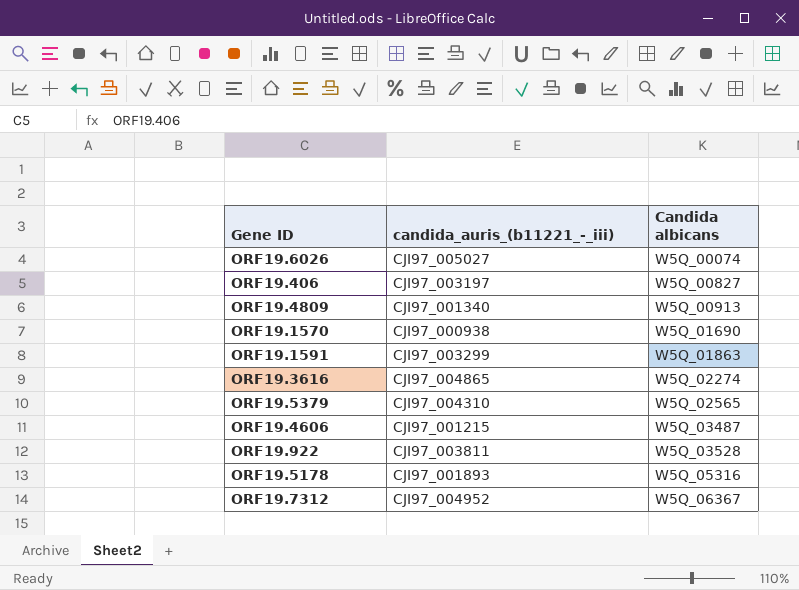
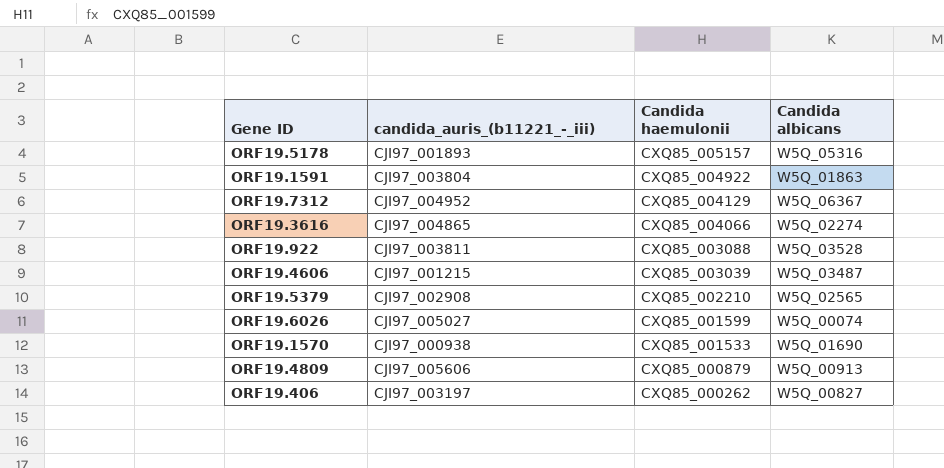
row order: Candida albicans ascending -> Candida haemulonii descending
column Candida haemulonii | position: none -> 3
ORF19.1591 | candida_auris_(b11221_-_iii): CJI97_003299 -> CJI97_003804
ORF19.5379 | candida_auris_(b11221_-_iii): CJI97_004310 -> CJI97_002908
ORF19.4809 | candida_auris_(b11221_-_iii): CJI97_001340 -> CJI97_005606

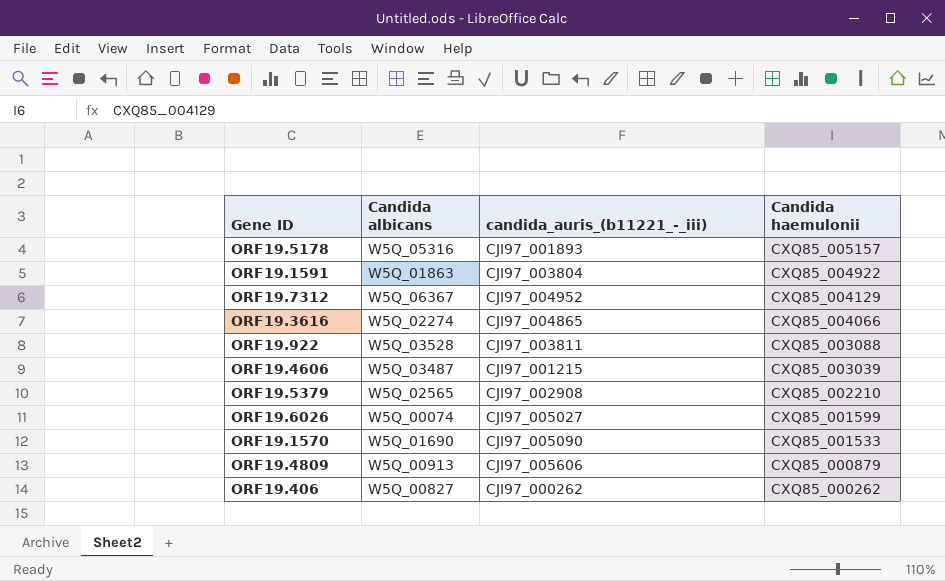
column Candida albicans | position: 4 -> 2
ORF19.1570 | candida_auris_(b11221_-_iii): CJI97_000938 -> CJI97_005090
ORF19.406 | candida_auris_(b11221_-_iii): CJI97_003197 -> CJI97_000262

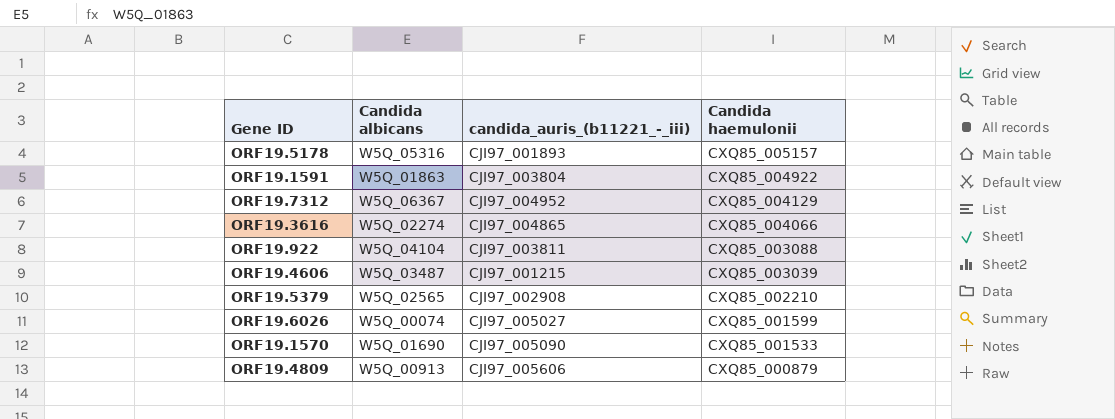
row ORF19.406: W5Q_00827 | CJI97_000262 | CXQ85_000262 -> none
ORF19.922 | Candida albicans: W5Q_03528 -> W5Q_04104

